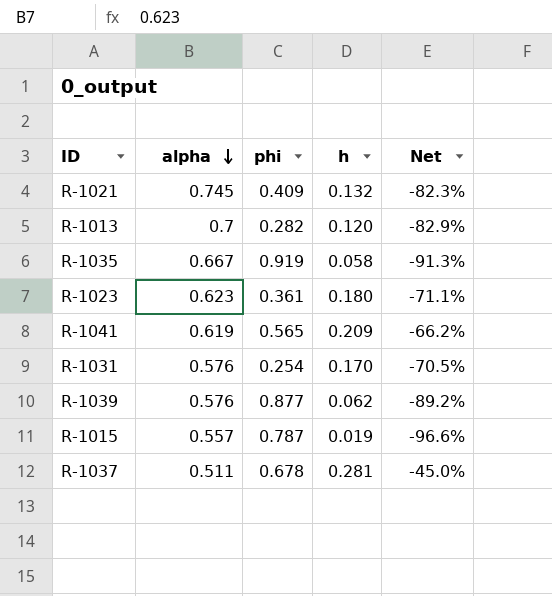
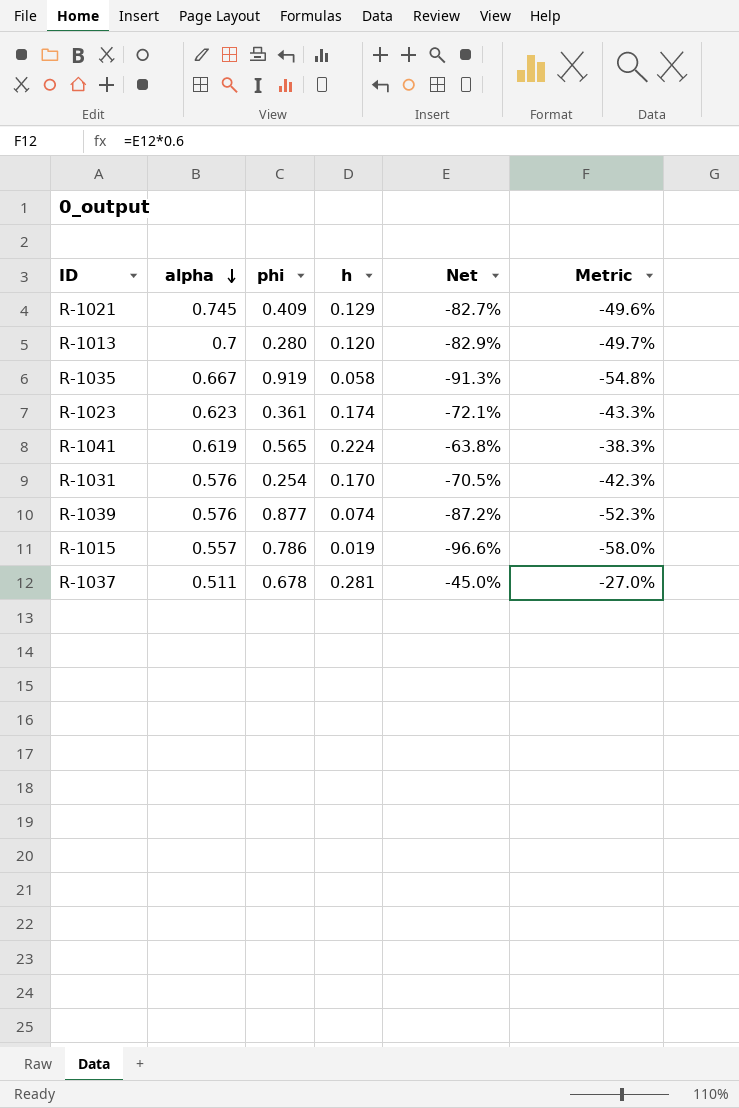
column Metric | formula: none -> [Net] * 0.6
R-1021 | h: 0.132 -> 0.129
R-1021 | Net: -82.3% -> -82.7%
R-1013 | phi: 0.282 -> 0.280
R-1023 | h: 0.180 -> 0.174
R-1023 | Net: -71.1% -> -72.1%
R-1041 | h: 0.209 -> 0.224
R-1041 | Net: -66.2% -> -63.8%
R-1039 | h: 0.062 -> 0.074
R-1039 | Net: -89.2% -> -87.2%
R-1015 | phi: 0.787 -> 0.786

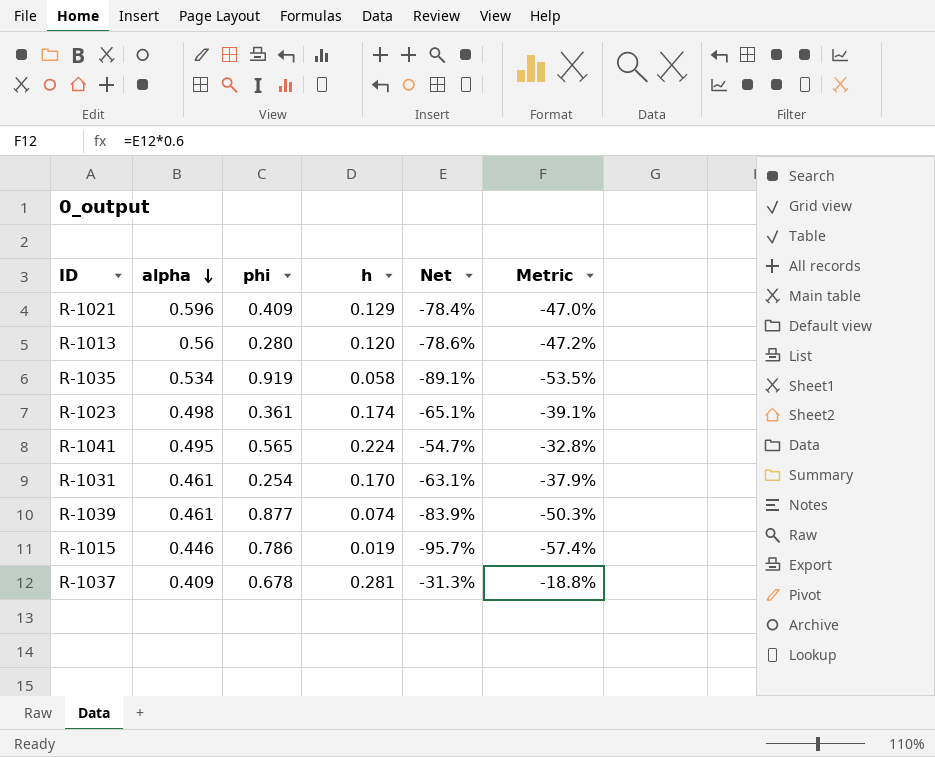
R-1021 | alpha: 0.745 -> 0.596
R-1021 | Net: -82.7% -> -78.4%
R-1021 | Metric: -49.6% -> -47.0%
R-1013 | alpha: 0.7 -> 0.56
R-1013 | Net: -82.9% -> -78.6%
R-1013 | Metric: -49.7% -> -47.2%
R-1035 | alpha: 0.667 -> 0.534
R-1035 | Net: -91.3% -> -89.1%
R-1035 | Metric: -54.8% -> -53.5%
R-1023 | alpha: 0.623 -> 0.498
R-1023 | Net: -72.1% -> -65.1%
R-1023 | Metric: -43.3% -> -39.1%
R-1041 | alpha: 0.619 -> 0.495
R-1041 | Net: -63.8% -> -54.7%
R-1041 | Metric: -38.3% -> -32.8%
R-1031 | alpha: 0.576 -> 0.461
R-1031 | Net: -70.5% -> -63.1%
R-1031 | Metric: -42.3% -> -37.9%
R-1039 | alpha: 0.576 -> 0.461
R-1039 | Net: -87.2% -> -83.9%
R-1039 | Metric: -52.3% -> -50.3%
R-1015 | alpha: 0.557 -> 0.446
R-1015 | Net: -96.6% -> -95.7%
R-1015 | Metric: -58.0% -> -57.4%
R-1037 | alpha: 0.511 -> 0.409
R-1037 | Net: -45.0% -> -31.3%
R-1037 | Metric: -27.0% -> -18.8%

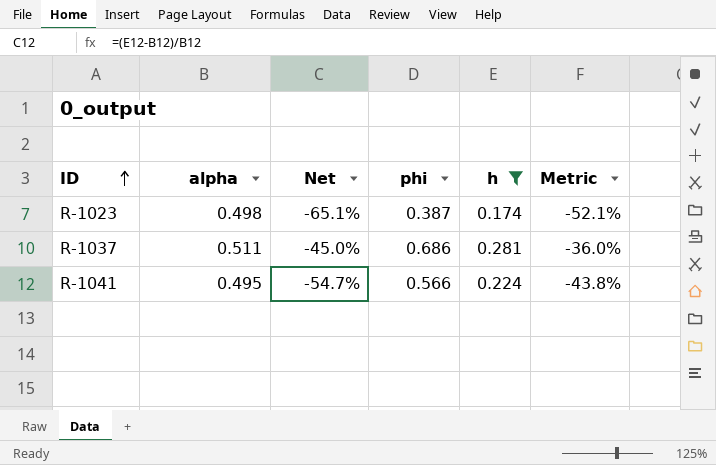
filter: none -> h >= 0.174
row order: alpha descending -> ID ascending
column Net | position: 5 -> 3
column Metric | formula: [Net] * 0.6 -> [Net] * 0.8
R-1023 | phi: 0.361 -> 0.387
R-1037 | alpha: 0.409 -> 0.511
R-1037 | Net: -31.3% -> -45.0%
R-1037 | phi: 0.678 -> 0.686
R-1041 | phi: 0.565 -> 0.566

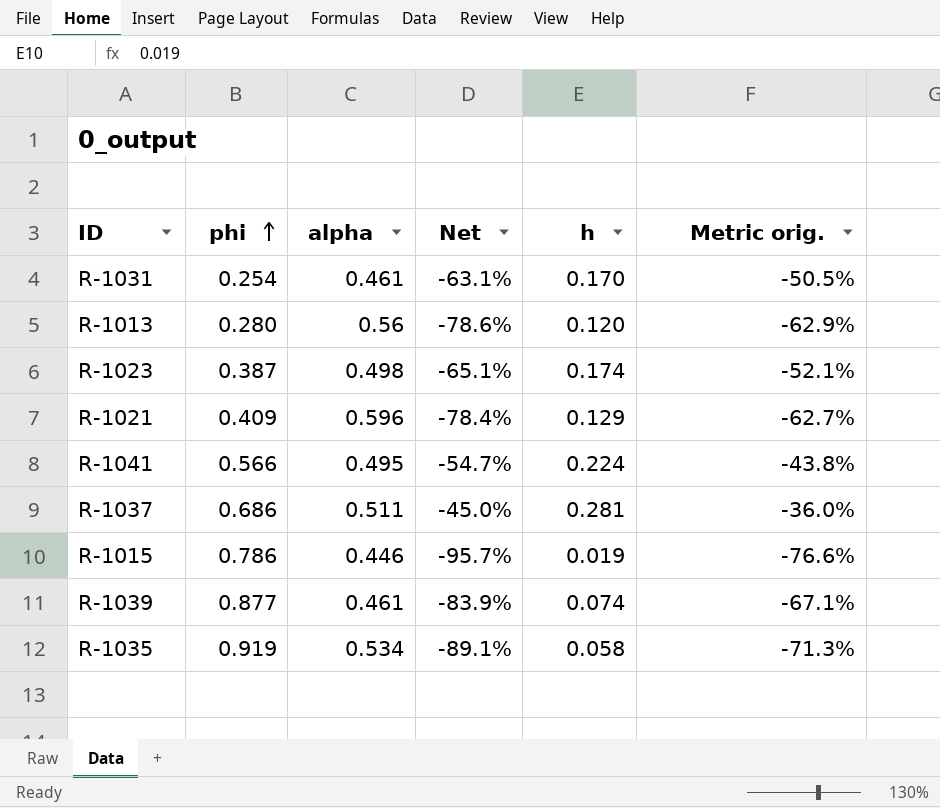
filter: h >= 0.174 -> none
row order: ID ascending -> phi ascending
column phi | position: 4 -> 2
column name: Metric -> Metric orig.

